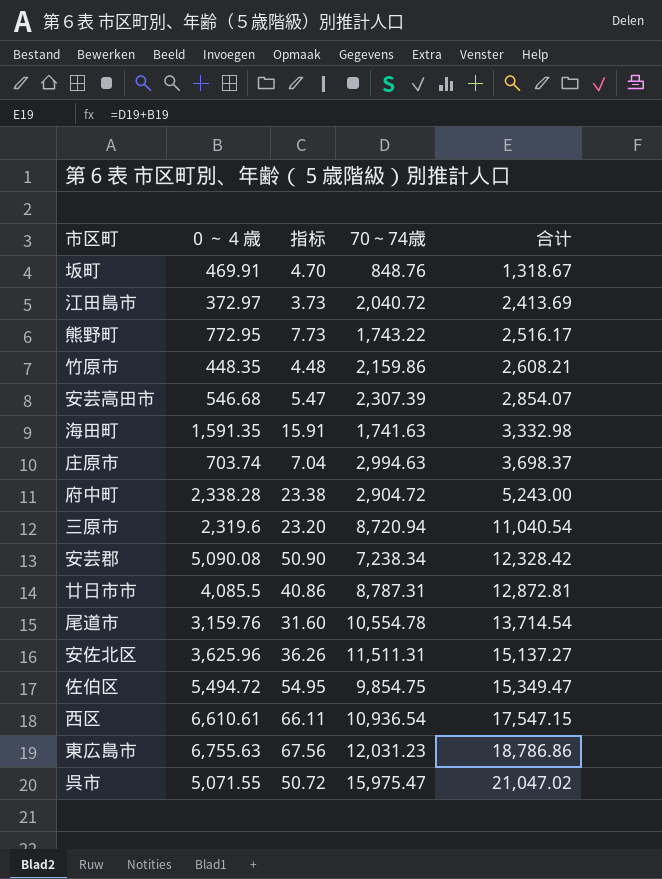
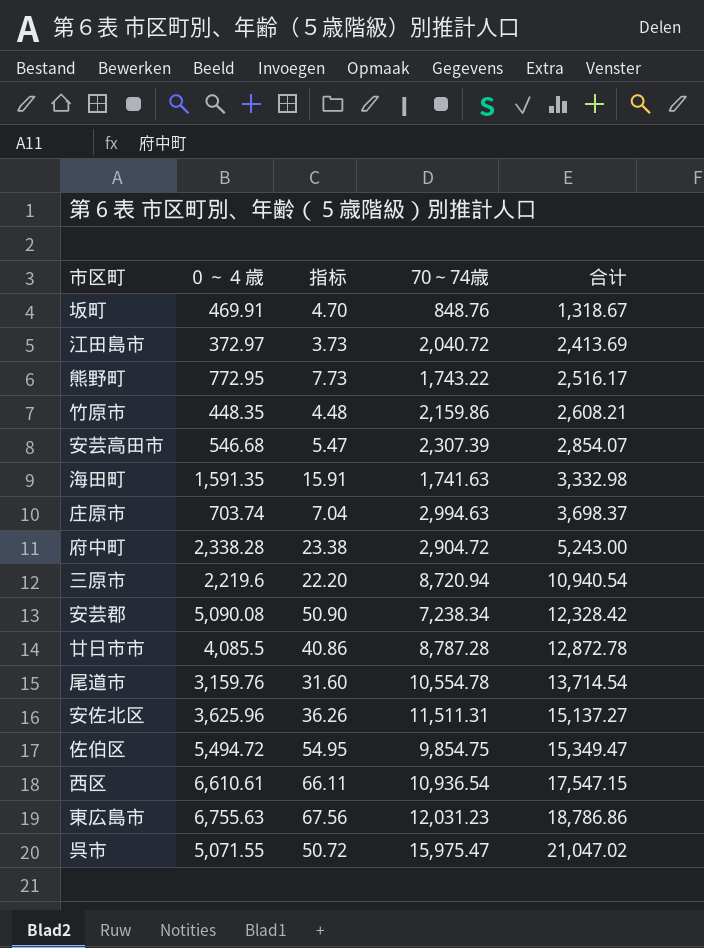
三原市 | ０～４歳: 2,319.6 -> 2,219.6
三原市 | 指标: 23.20 -> 22.20
三原市 | 合计: 11,040.54 -> 10,940.54
廿日市市 | 70～74歳: 8,787.31 -> 8,787.28
廿日市市 | 合计: 12,872.81 -> 12,872.78

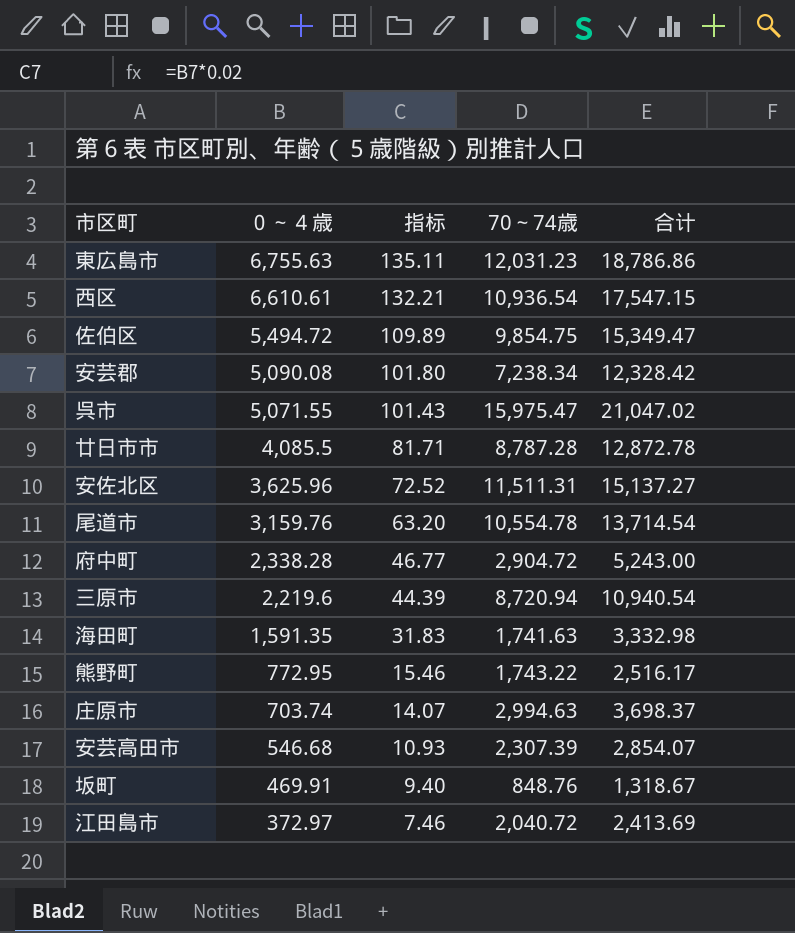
row order: 合计 ascending -> ０～４歳 descending
column 指标 | formula: [０～４歳] * 0.01 -> [０～４歳] * 0.02
row 竹原市: 448.35 | 4.48 | 2,159.86 | 2,608.21 -> none

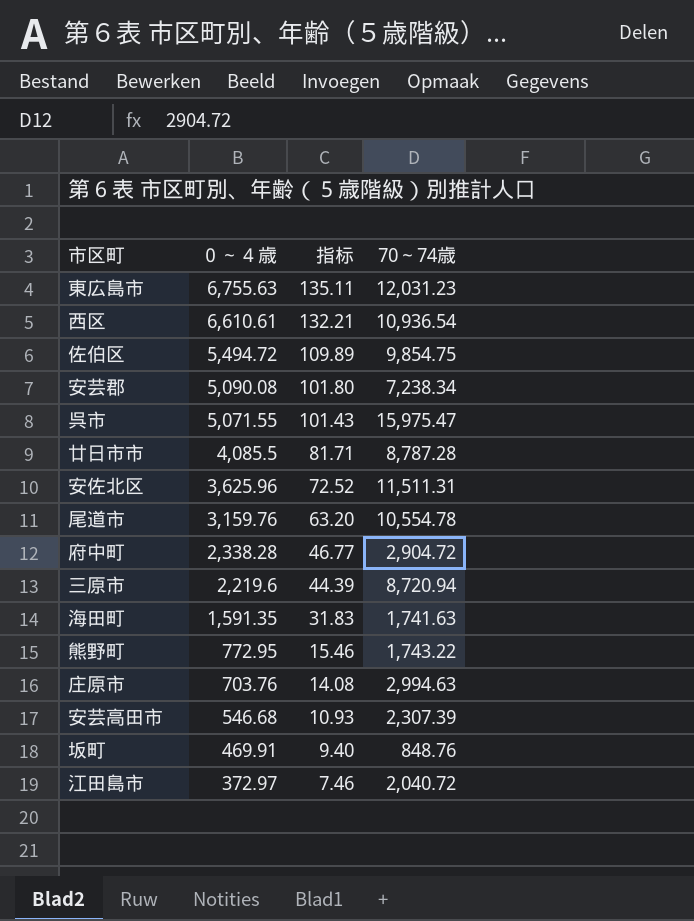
column 合计 | formula: [０～４歳] + [70～74歳] -> none
庄原市 | ０～４歳: 703.74 -> 703.76
庄原市 | 指标: 14.07 -> 14.08

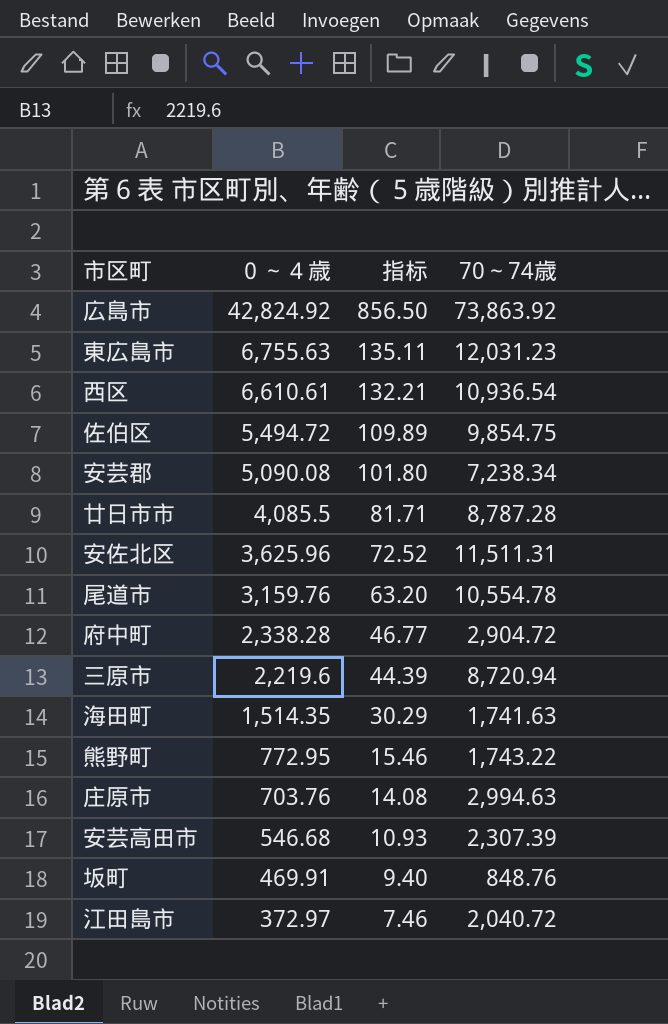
row 呉市: 5,071.55 | 101.43 | 15,975.47 -> none
row 広島市: none -> 42,824.92 | 856.50 | 73,863.92
海田町 | ０～４歳: 1,591.35 -> 1,514.35
海田町 | 指标: 31.83 -> 30.29

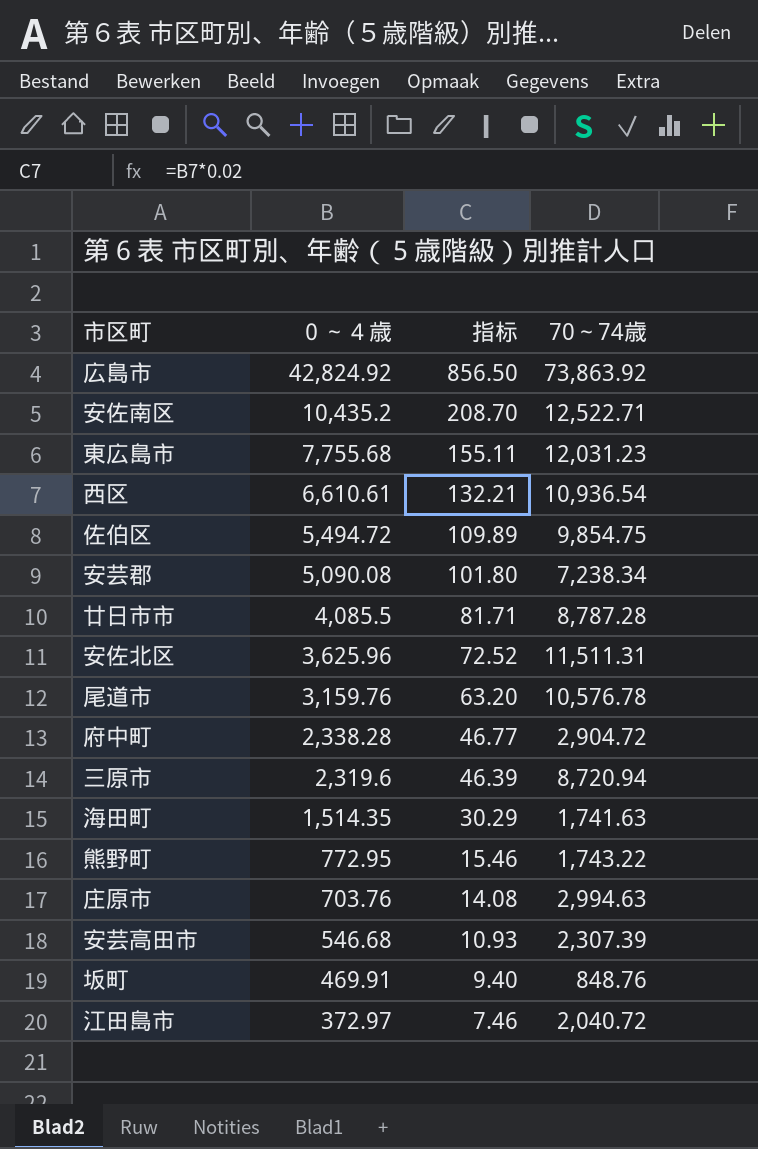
row 安佐南区: none -> 10,435.2 | 208.70 | 12,522.71
東広島市 | ０～４歳: 6,755.63 -> 7,755.68
東広島市 | 指标: 135.11 -> 155.11
尾道市 | 70～74歳: 10,554.78 -> 10,576.78
三原市 | ０～４歳: 2,219.6 -> 2,319.6
三原市 | 指标: 44.39 -> 46.39

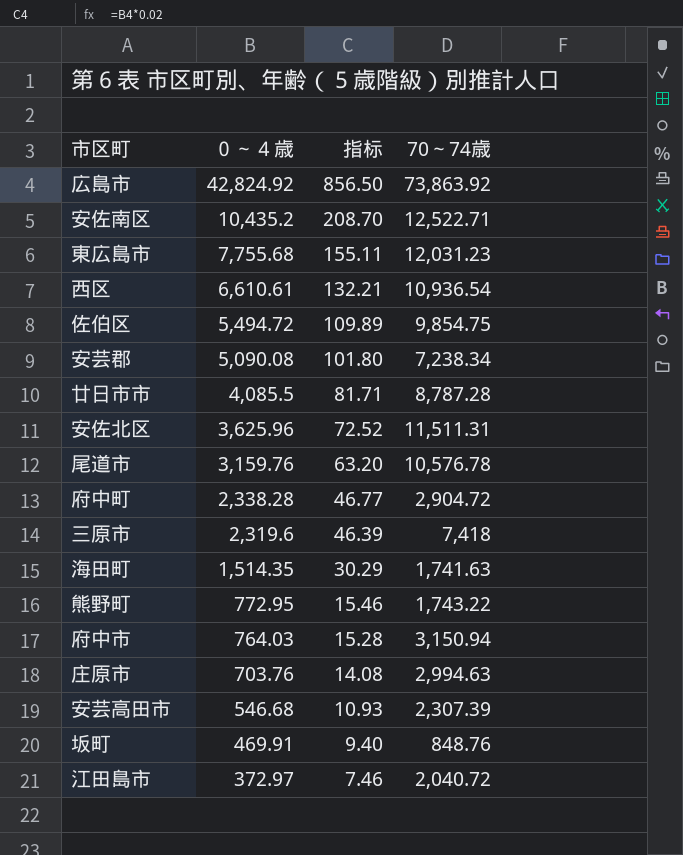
三原市 | 70～74歳: 8,720.94 -> 7,418
row 府中市: none -> 764.03 | 15.28 | 3,150.94

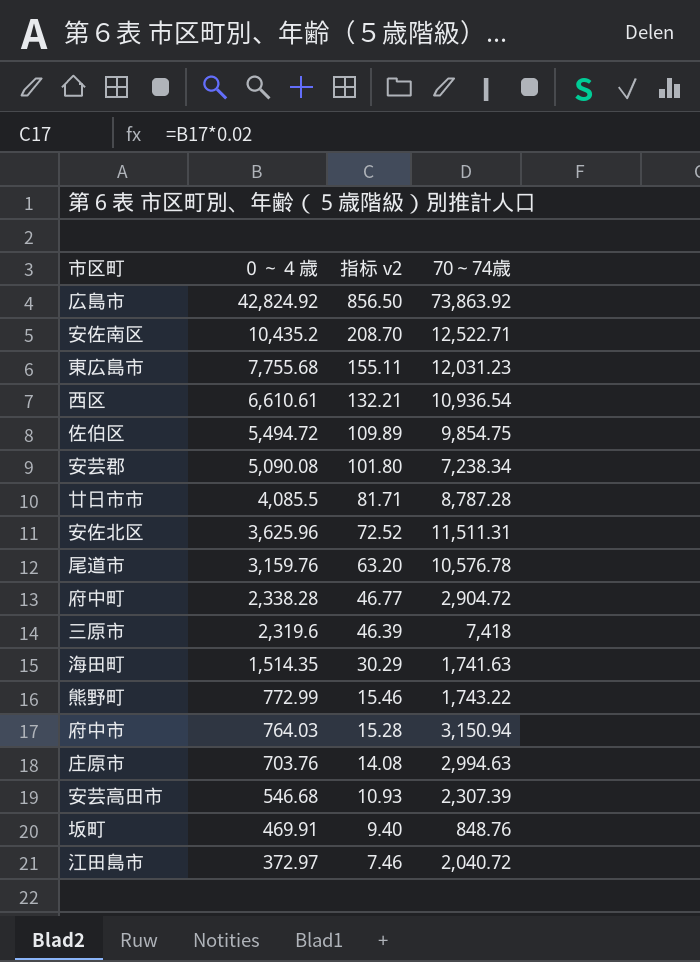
column name: 指标 -> 指标 v2
熊野町 | ０～４歳: 772.95 -> 772.99

